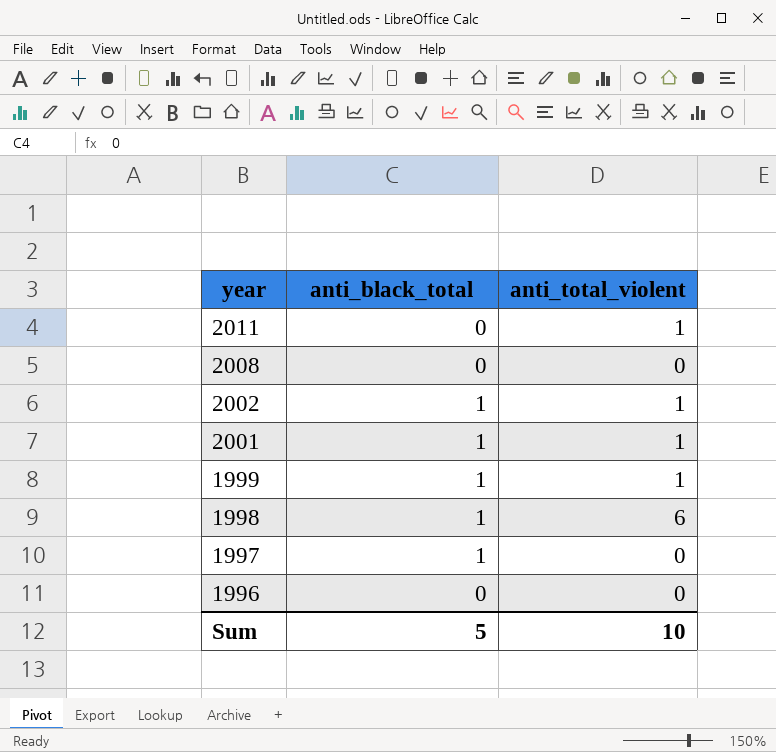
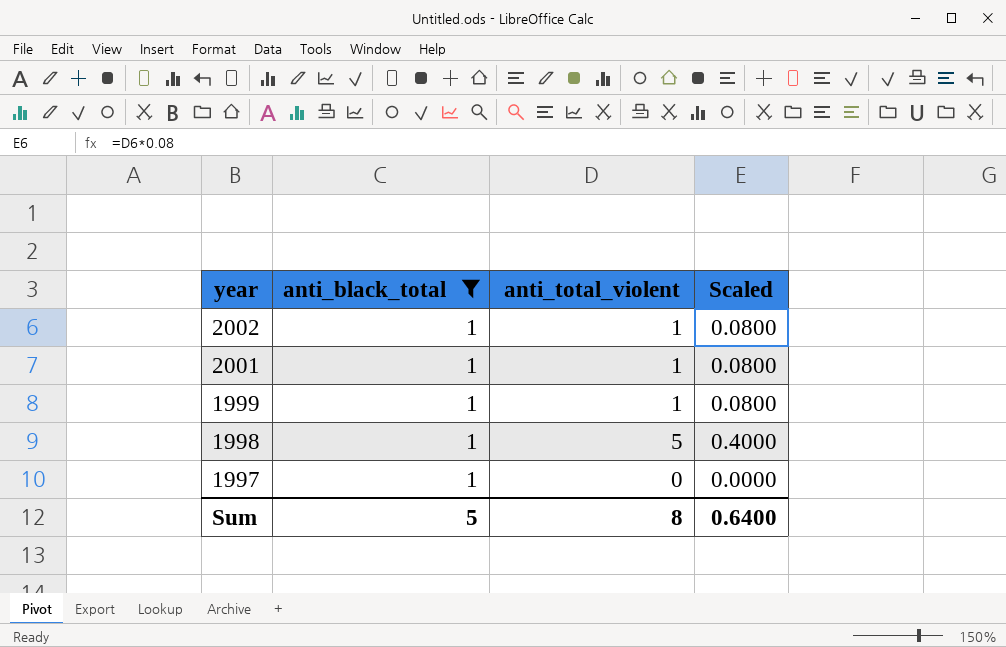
filter: none -> anti_black_total = 1
column Scaled | formula: none -> [anti_total_violent] * 0.08
1998 | anti_total_violent: 6 -> 5
Sum | anti_total_violent: 10 -> 8

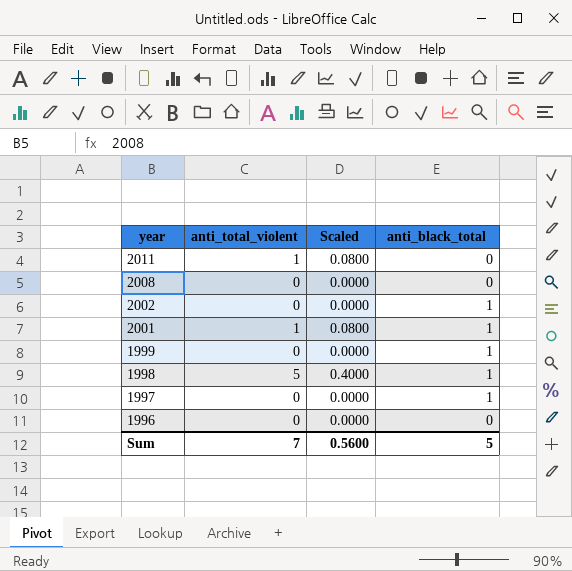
filter: anti_black_total = 1 -> none
column anti_black_total | position: 2 -> 4
2002 | anti_total_violent: 1 -> 0
2002 | Scaled: 0.0800 -> 0.0000
1999 | anti_total_violent: 1 -> 0
1999 | Scaled: 0.0800 -> 0.0000
Sum | anti_total_violent: 8 -> 7
Sum | Scaled: 0.6400 -> 0.5600

